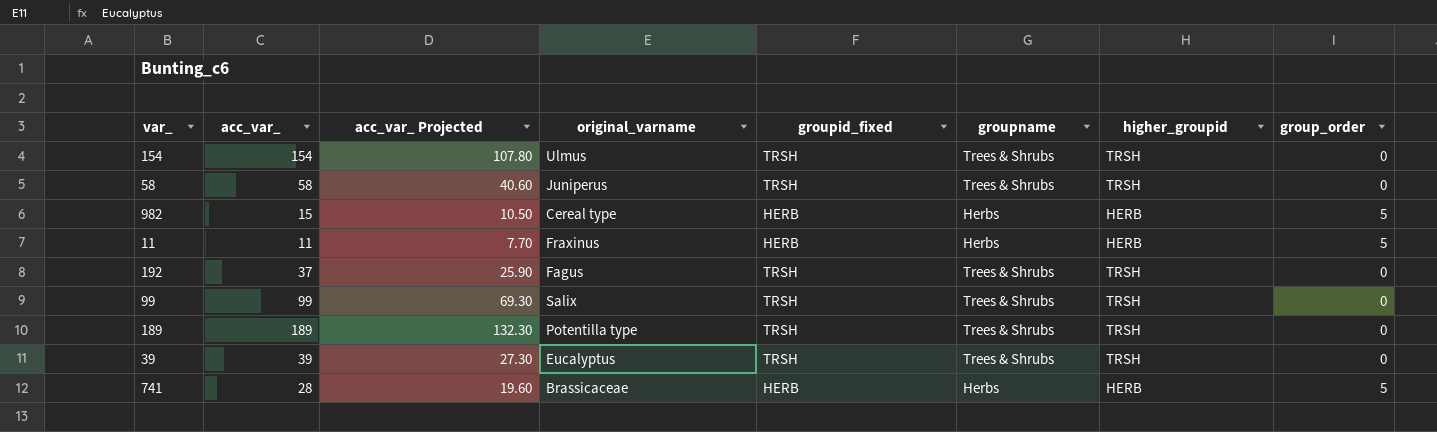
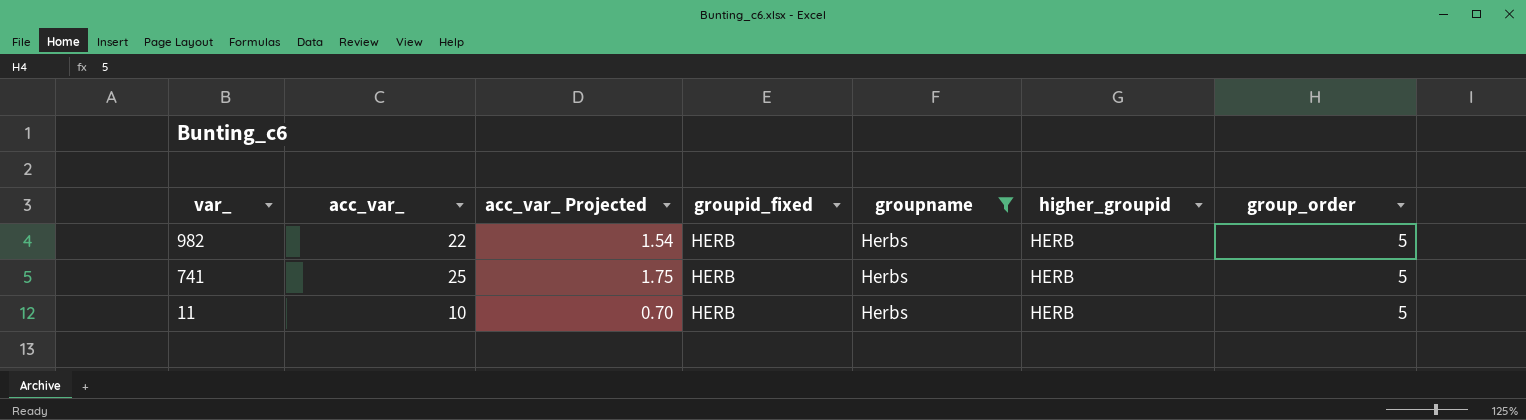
filter: none -> groupname = Herbs
row order: none -> var_ descending
column original_varname | position: 4 -> none
column acc_var_ Projected | formula: [acc_var_] * 0.7 -> [acc_var_] * 0.07
982 | acc_var_: 15 -> 22
741 | acc_var_: 28 -> 25
11 | acc_var_: 11 -> 10

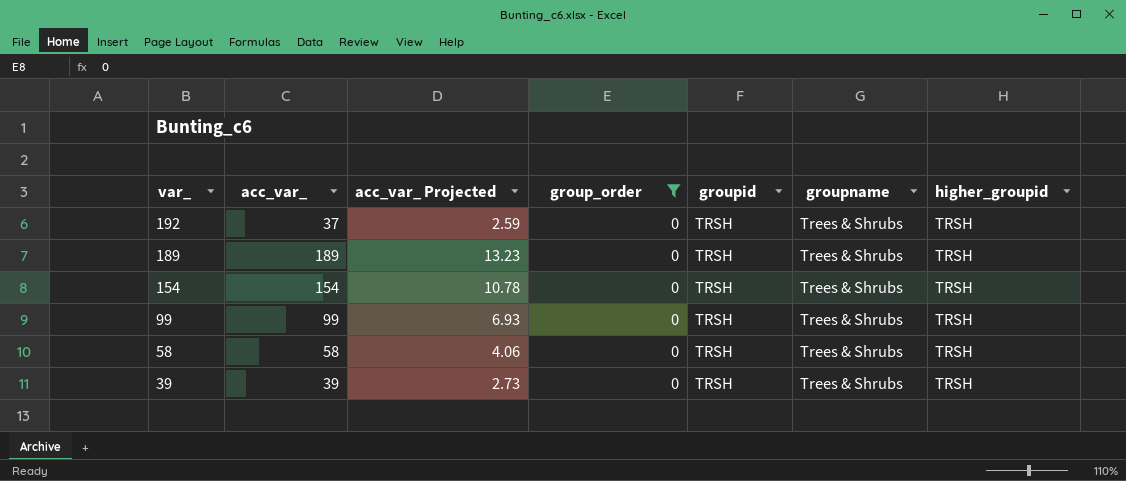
filter: groupname = Herbs -> group_order = 0
column group_order | position: 7 -> 4
column name: groupid_fixed -> groupid

